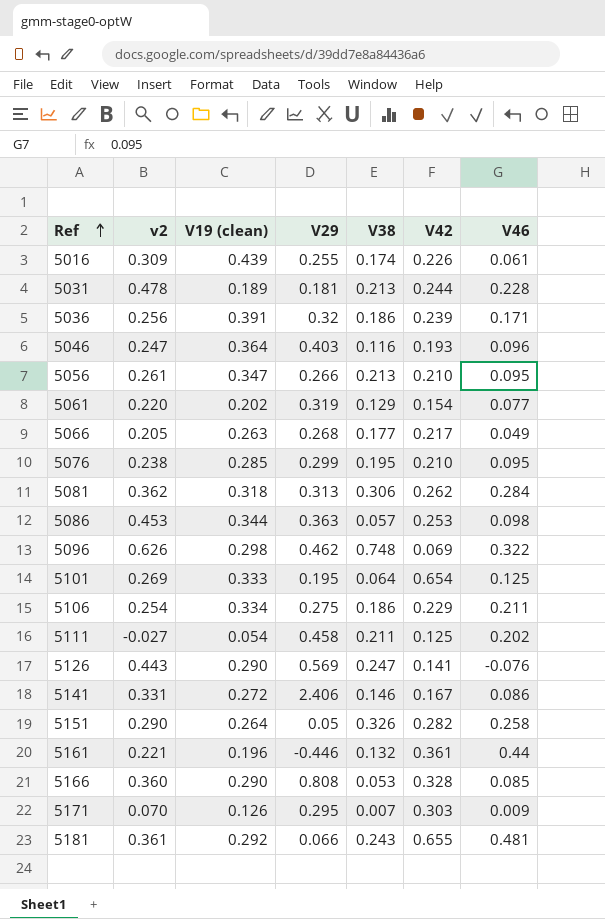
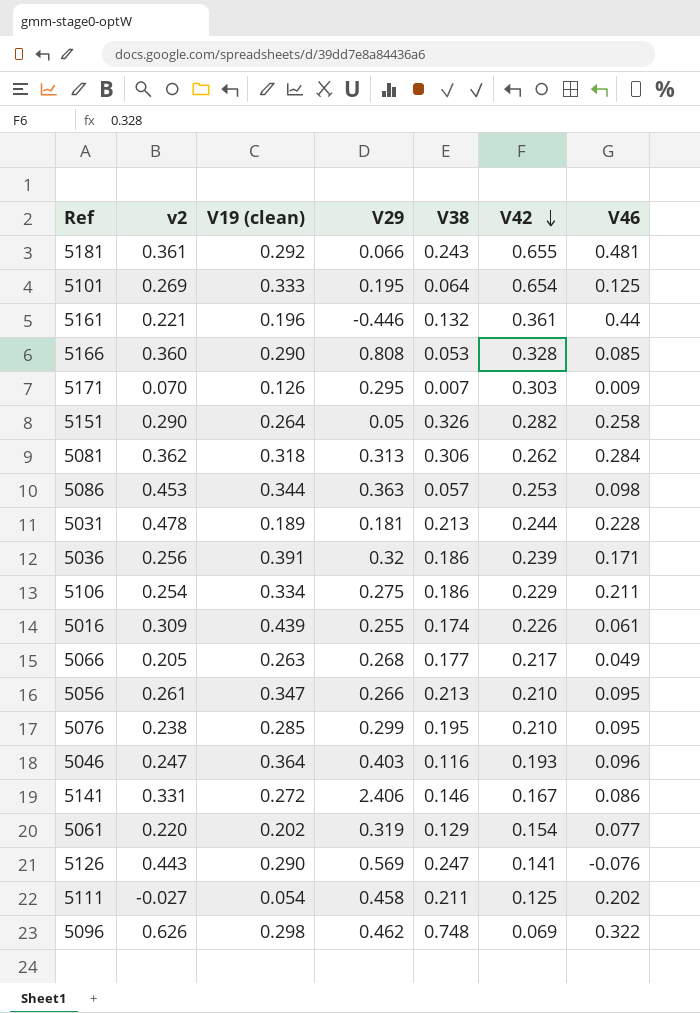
row order: Ref ascending -> V42 descending

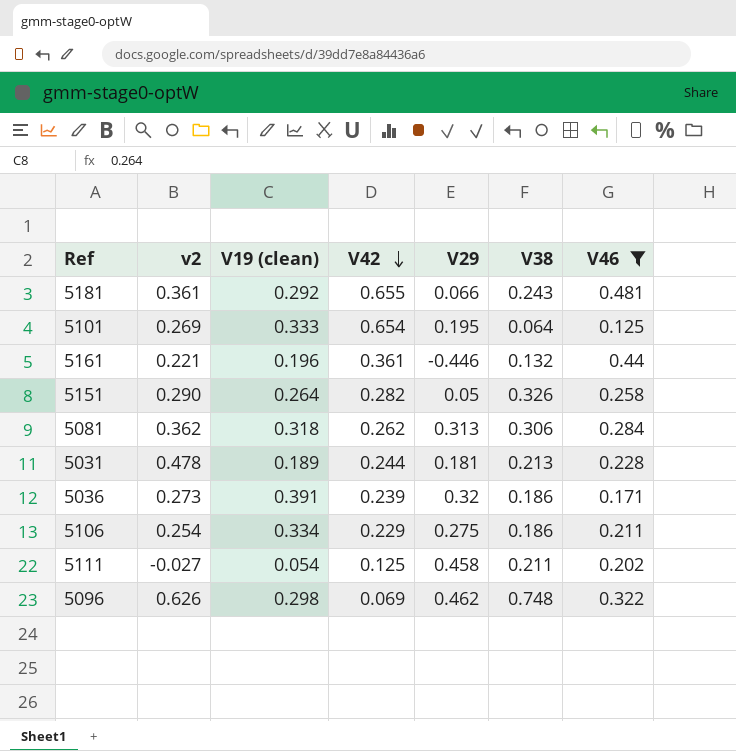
filter: none -> V46 >= 0.125
column V42 | position: 6 -> 4
5036 | v2: 0.256 -> 0.273

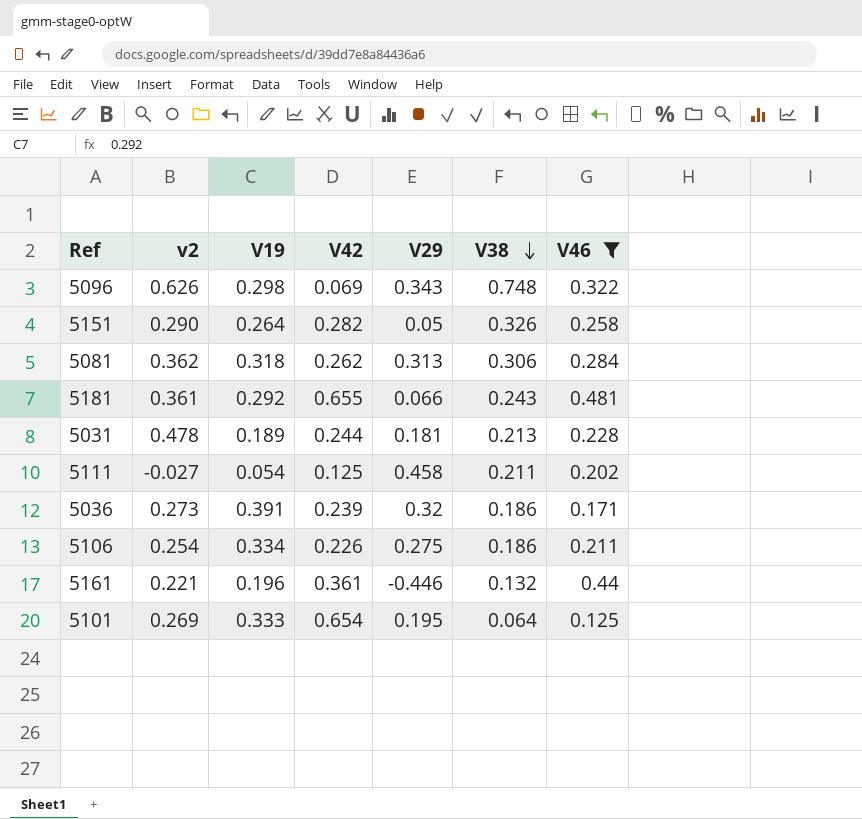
row order: V42 descending -> V38 descending
column name: V19 (clean) -> V19
5096 | V29: 0.462 -> 0.343
5106 | V42: 0.229 -> 0.226

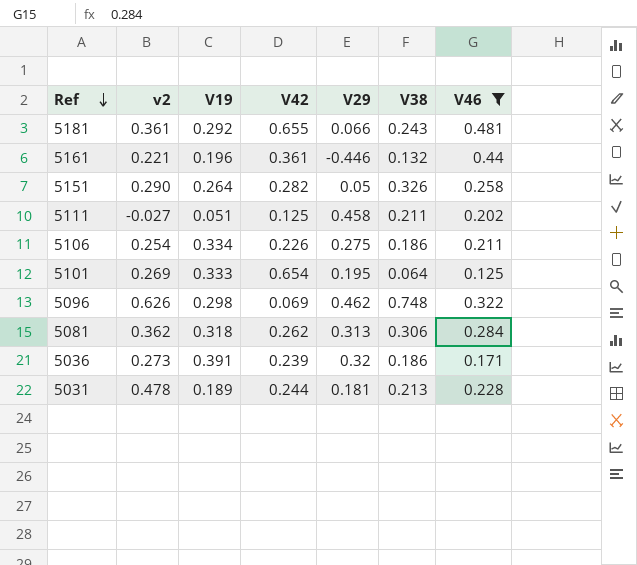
row order: V38 descending -> Ref descending
5111 | V19: 0.054 -> 0.051
5096 | V29: 0.343 -> 0.462

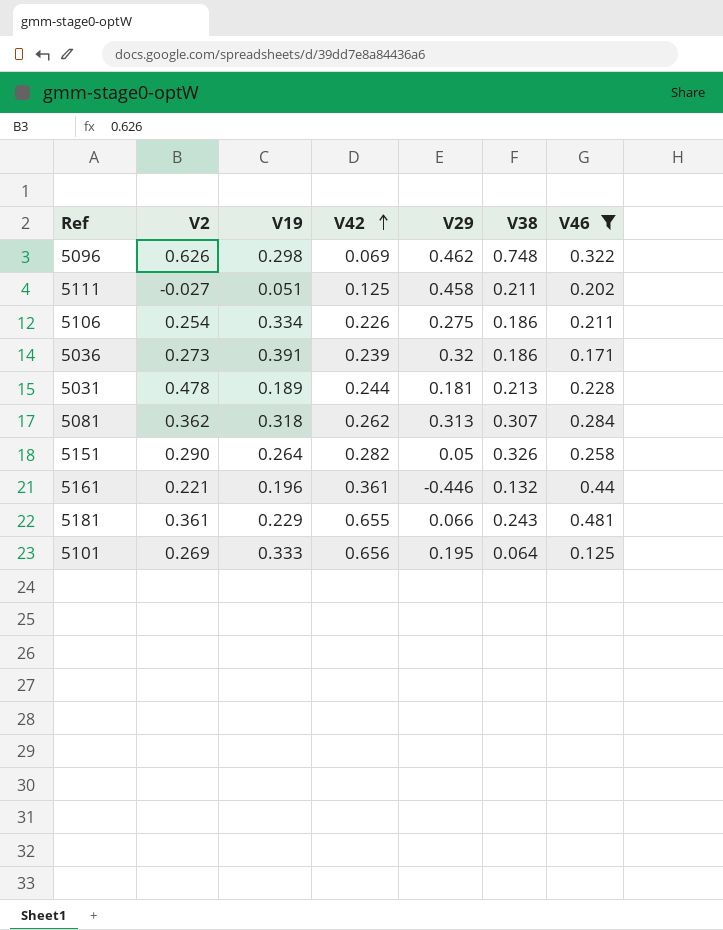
row order: Ref descending -> V42 ascending
column name: v2 -> V2
5081 | V38: 0.306 -> 0.307
5181 | V19: 0.292 -> 0.229
5101 | V42: 0.654 -> 0.656

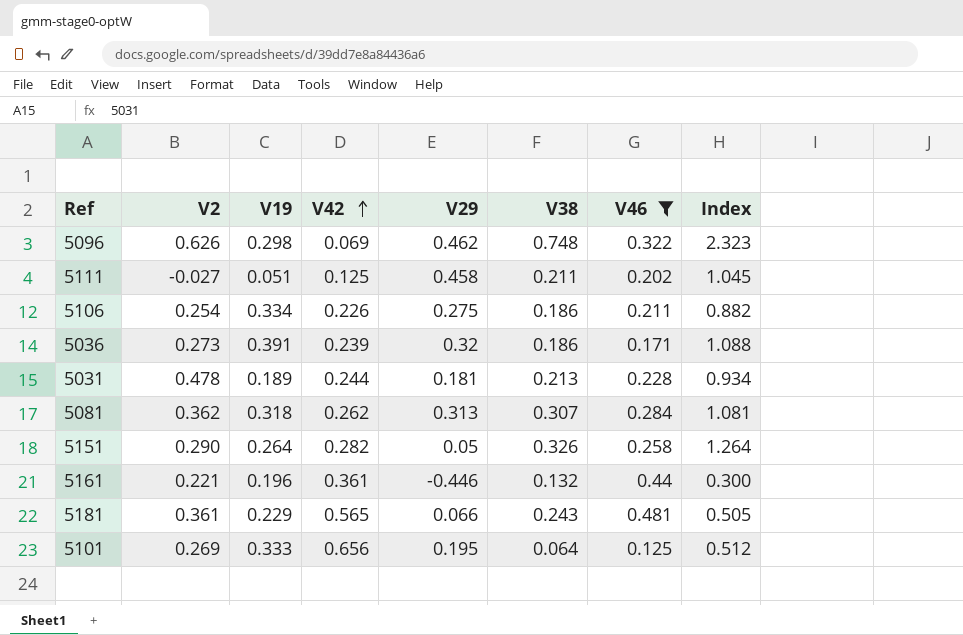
column Index | formula: none -> [V38] / [V46]
5181 | V42: 0.655 -> 0.565

